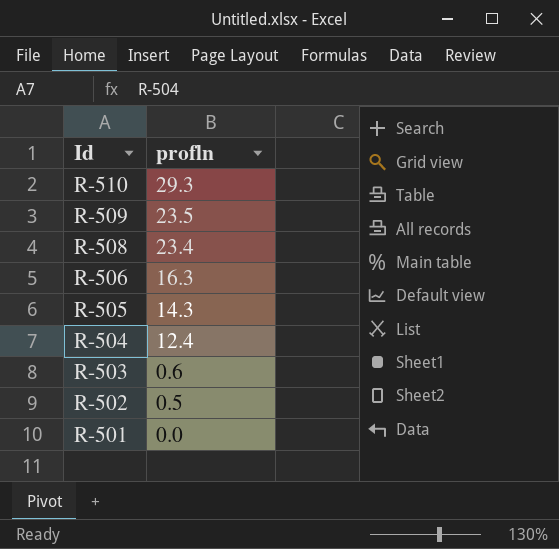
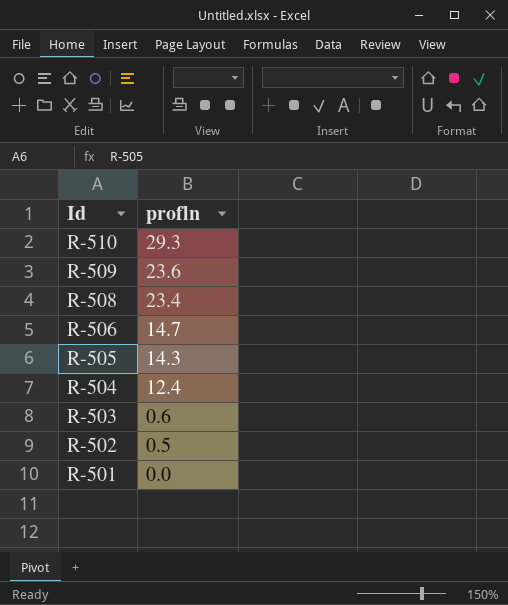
R-509 | profln: 23.5 -> 23.6
R-506 | profln: 16.3 -> 14.7

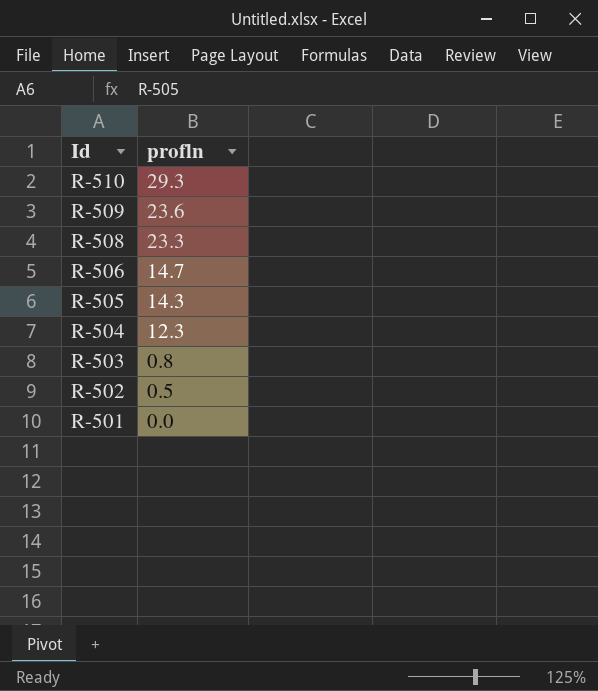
R-508 | profln: 23.4 -> 23.3
R-504 | profln: 12.4 -> 12.3
R-503 | profln: 0.6 -> 0.8

